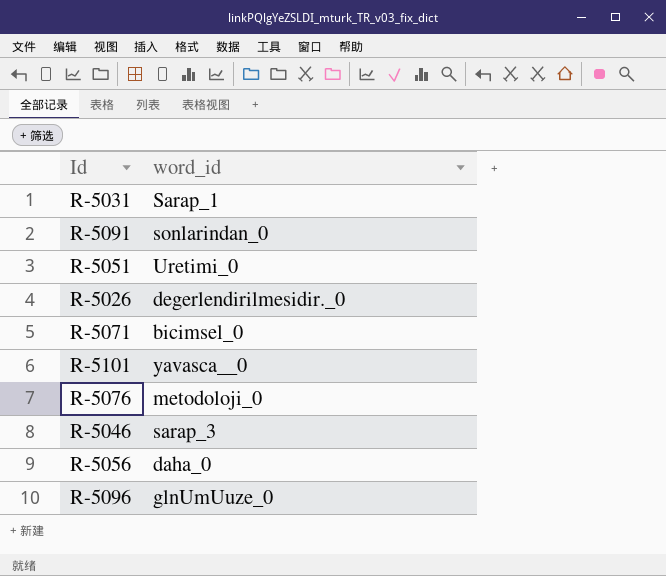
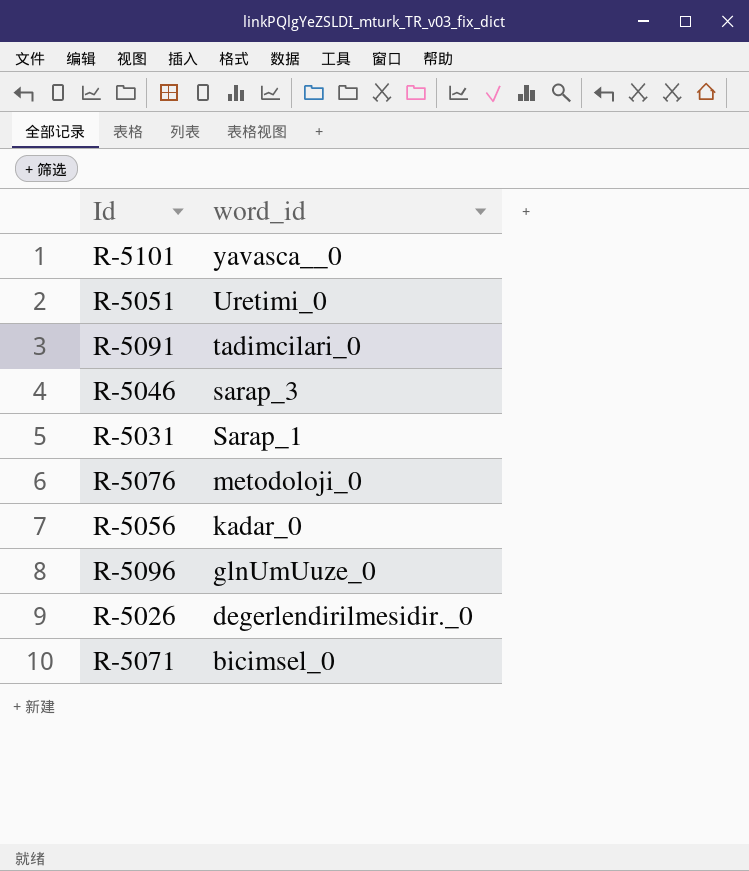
row order: none -> word_id descending
R-5091 | word_id: sonlarindan_0 -> tadimcilari_0
R-5056 | word_id: daha_0 -> kadar_0

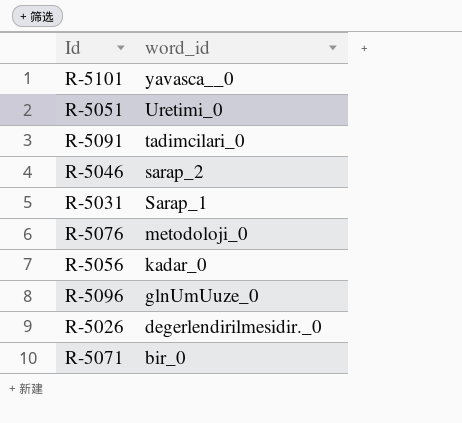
R-5046 | word_id: sarap_3 -> sarap_2
R-5071 | word_id: bicimsel_0 -> bir_0

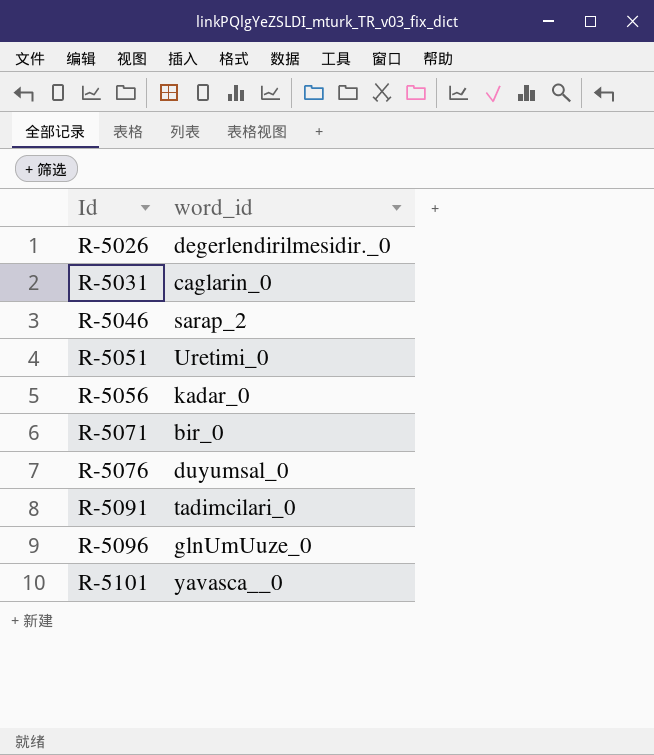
row order: word_id descending -> Id ascending
R-5031 | word_id: Sarap_1 -> caglarin_0
R-5076 | word_id: metodoloji_0 -> duyumsal_0

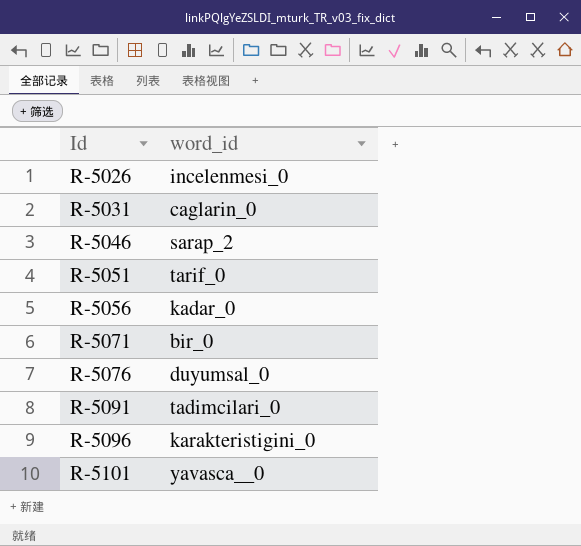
R-5026 | word_id: degerlendirilmesidir._0 -> incelenmesi_0
R-5051 | word_id: Uretimi_0 -> tarif_0
R-5096 | word_id: glnUmUuze_0 -> karakteristigini_0

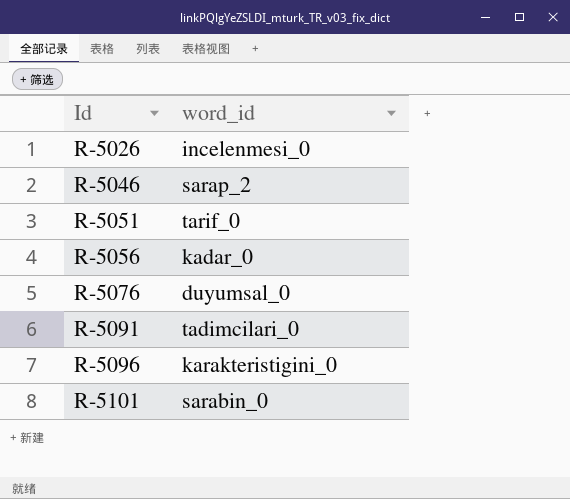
row R-5031: caglarin_0 -> none
row R-5071: bir_0 -> none
R-5101 | word_id: yavasca__0 -> sarabin_0

